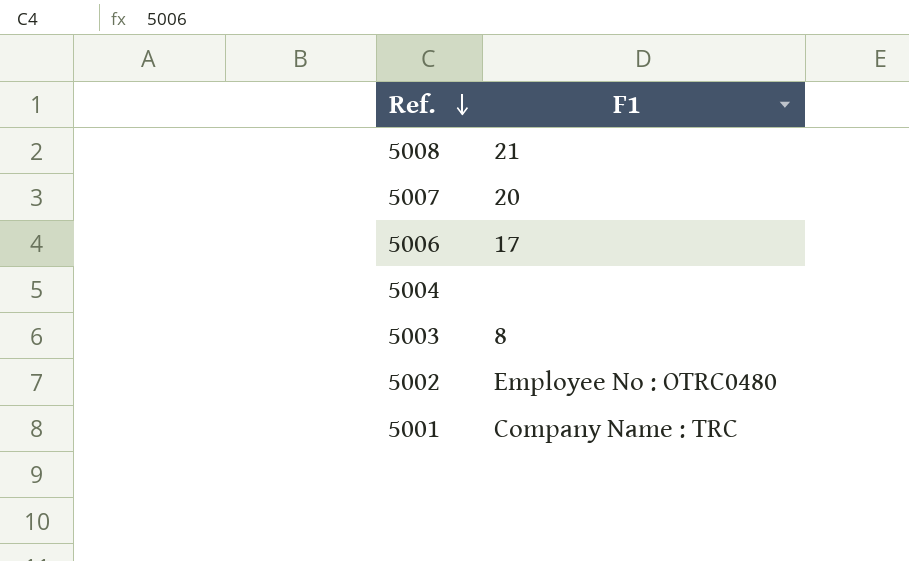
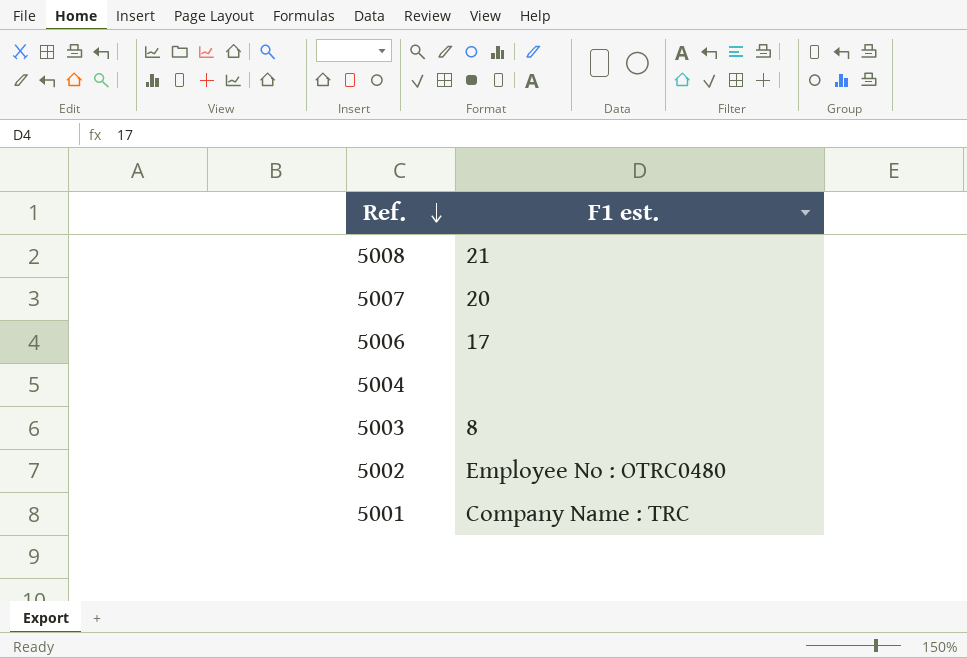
column name: F1 -> F1 est.

